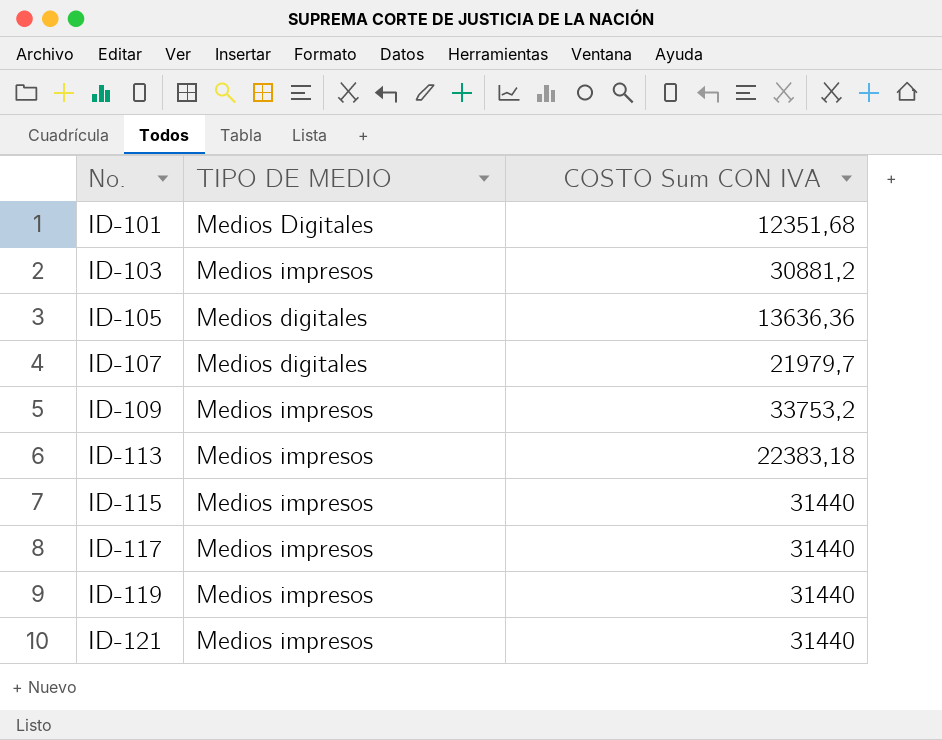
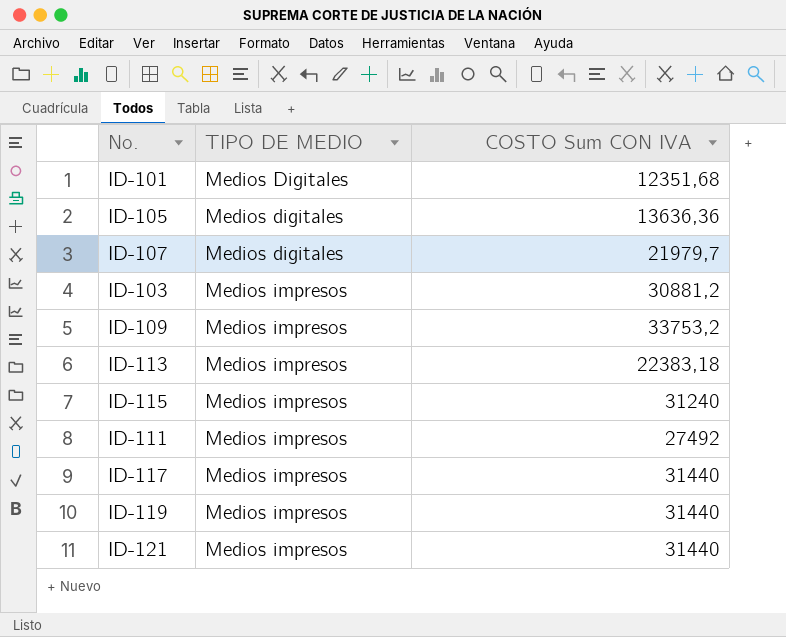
row order: No. ascending -> TIPO DE MEDIO ascending
ID-115 | COSTO Sum CON IVA: 31440 -> 31240
row ID-111: none -> Medios impresos | 27492

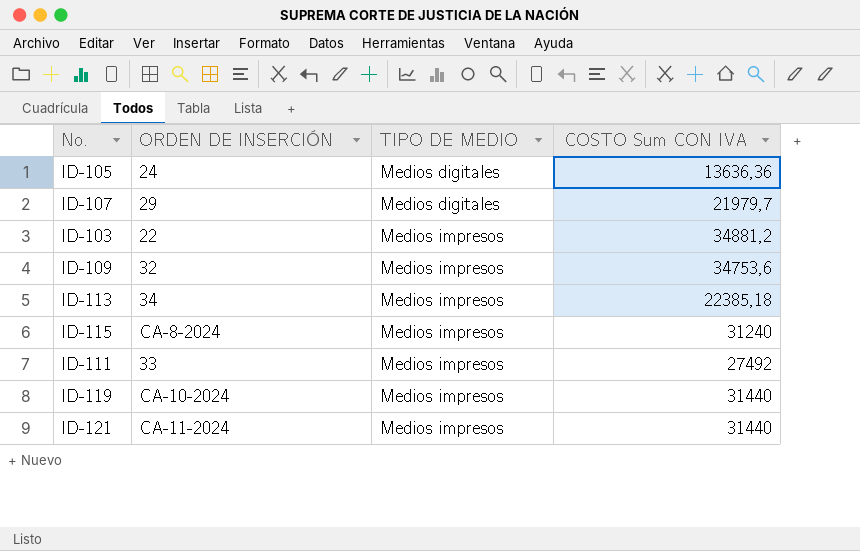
column ORDEN DE INSERCIÓN | position: none -> 2
row ID-101: Medios Digitales | 12351,68 -> none
row ID-117: Medios impresos | 31440 -> none
ID-103 | COSTO Sum CON IVA: 30881,2 -> 34881,2
ID-109 | COSTO Sum CON IVA: 33753,2 -> 34753,6
ID-113 | COSTO Sum CON IVA: 22383,18 -> 22385,18

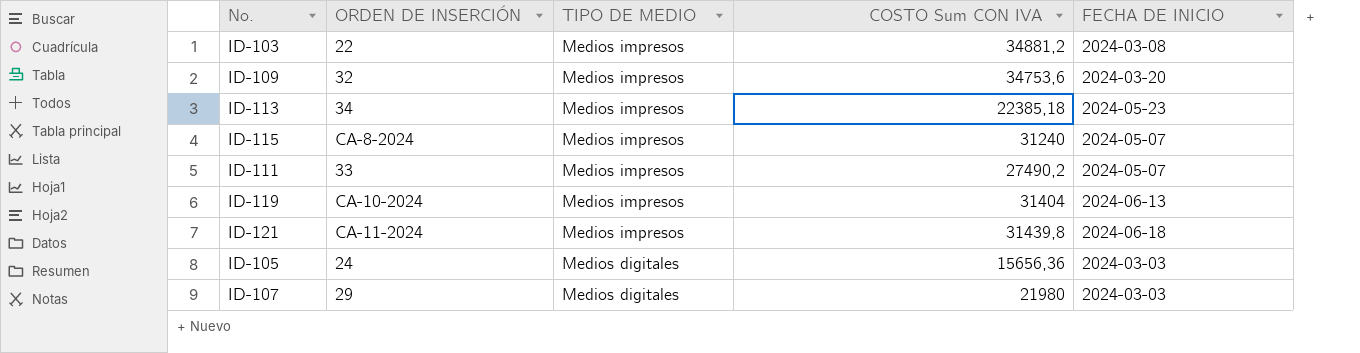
row order: TIPO DE MEDIO ascending -> TIPO DE MEDIO descending
column FECHA DE INICIO | position: none -> 5
ID-111 | COSTO Sum CON IVA: 27492 -> 27490,2
ID-119 | COSTO Sum CON IVA: 31440 -> 31404
ID-121 | COSTO Sum CON IVA: 31440 -> 31439,8
ID-105 | COSTO Sum CON IVA: 13636,36 -> 15656,36
ID-107 | COSTO Sum CON IVA: 21979,7 -> 21980

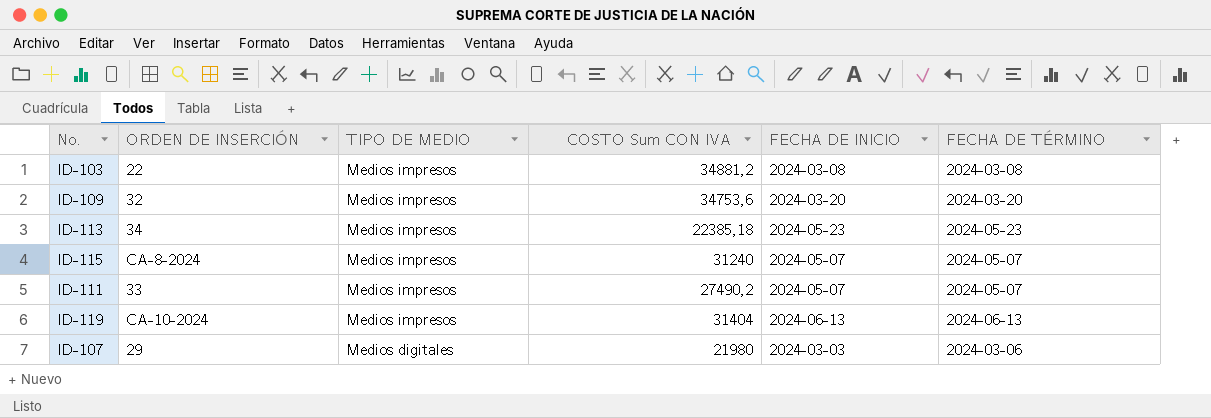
column FECHA DE TÉRMINO | position: none -> 6
row ID-121: CA-11-2024 | Medios impresos | 31439,8 | 2024-06-18 -> none
row ID-105: 24 | Medios digitales | 15656,36 | 2024-03-03 -> none

